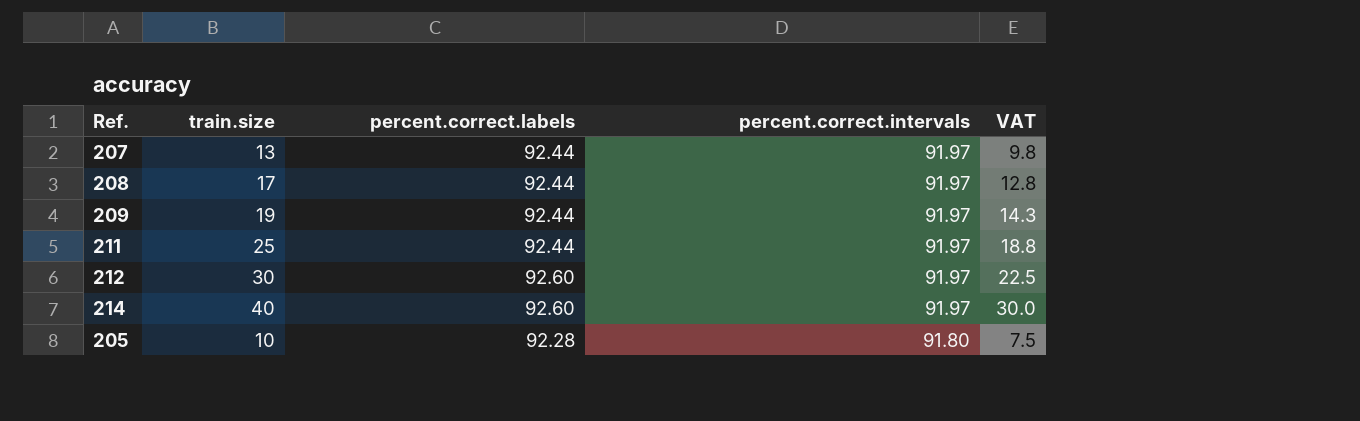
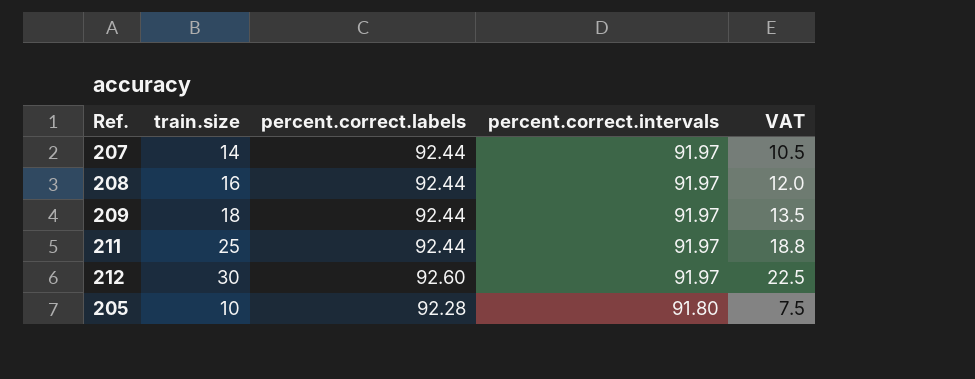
row 214: 40 | 92.60 | 91.97 | 30.0 -> none
207 | train.size: 13 -> 14
207 | VAT: 9.8 -> 10.5
208 | train.size: 17 -> 16
208 | VAT: 12.8 -> 12.0
209 | train.size: 19 -> 18
209 | VAT: 14.3 -> 13.5

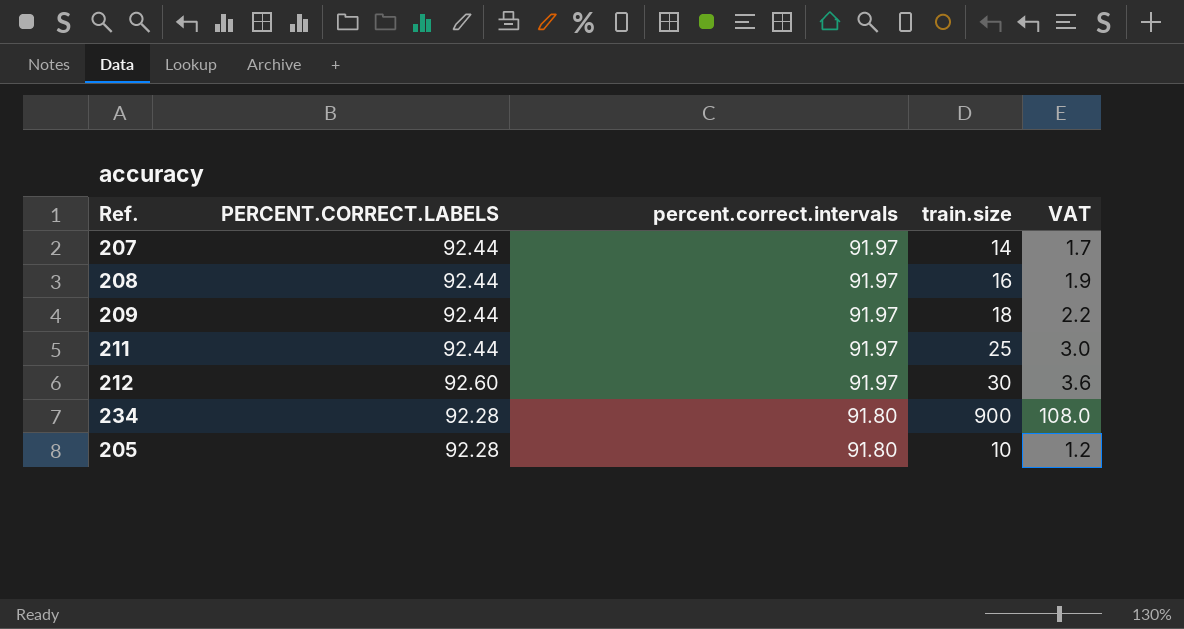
column name: percent.correct.labels -> PERCENT.CORRECT.LABELS
column train.size | position: 2 -> 4
column VAT | formula: [train.size] * 0.75 -> [train.size] * 0.12
row 234: none -> 92.28 | 91.80 | 900 | 108.0

